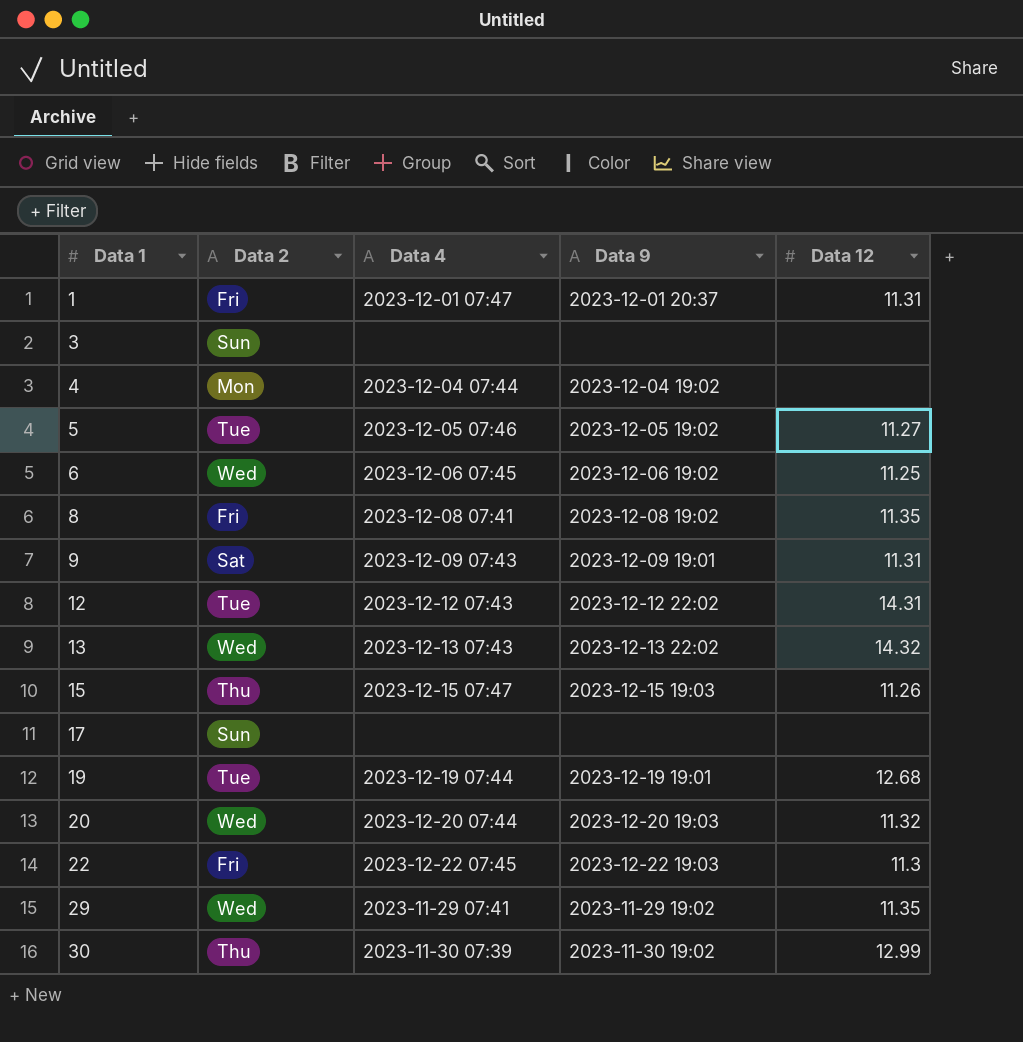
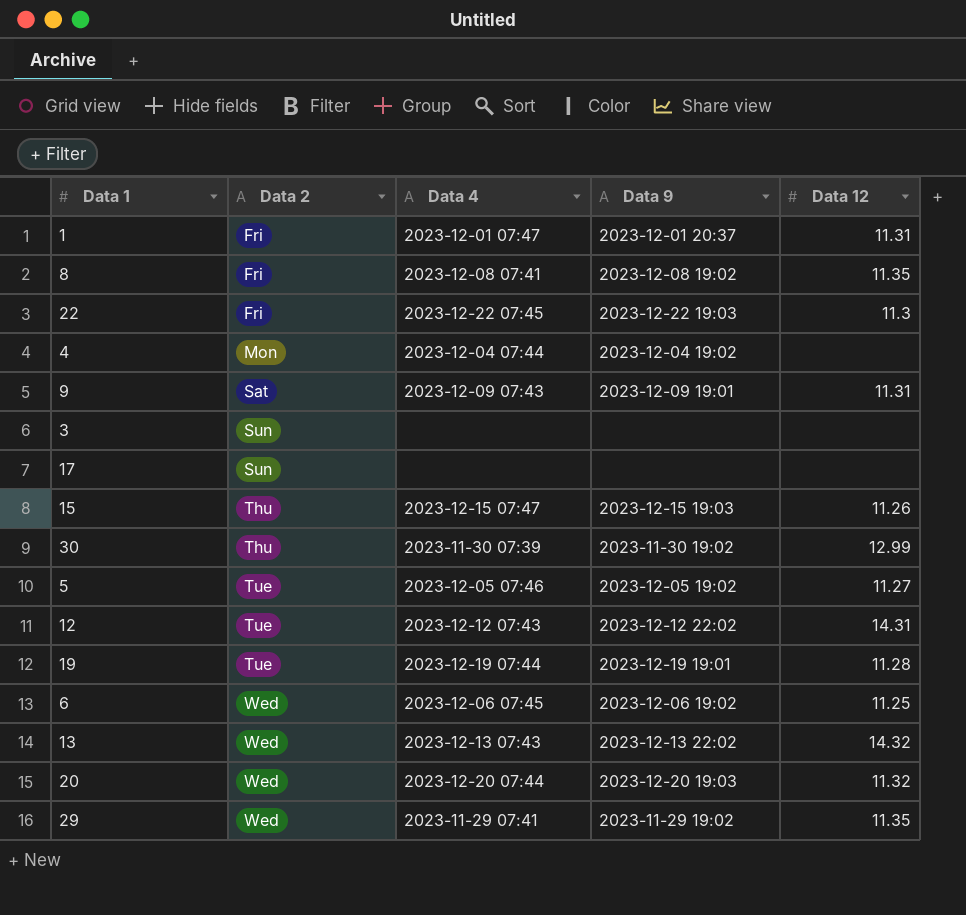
row order: Data 1 ascending -> Data 2 ascending
19 | Data 12: 12.68 -> 11.28

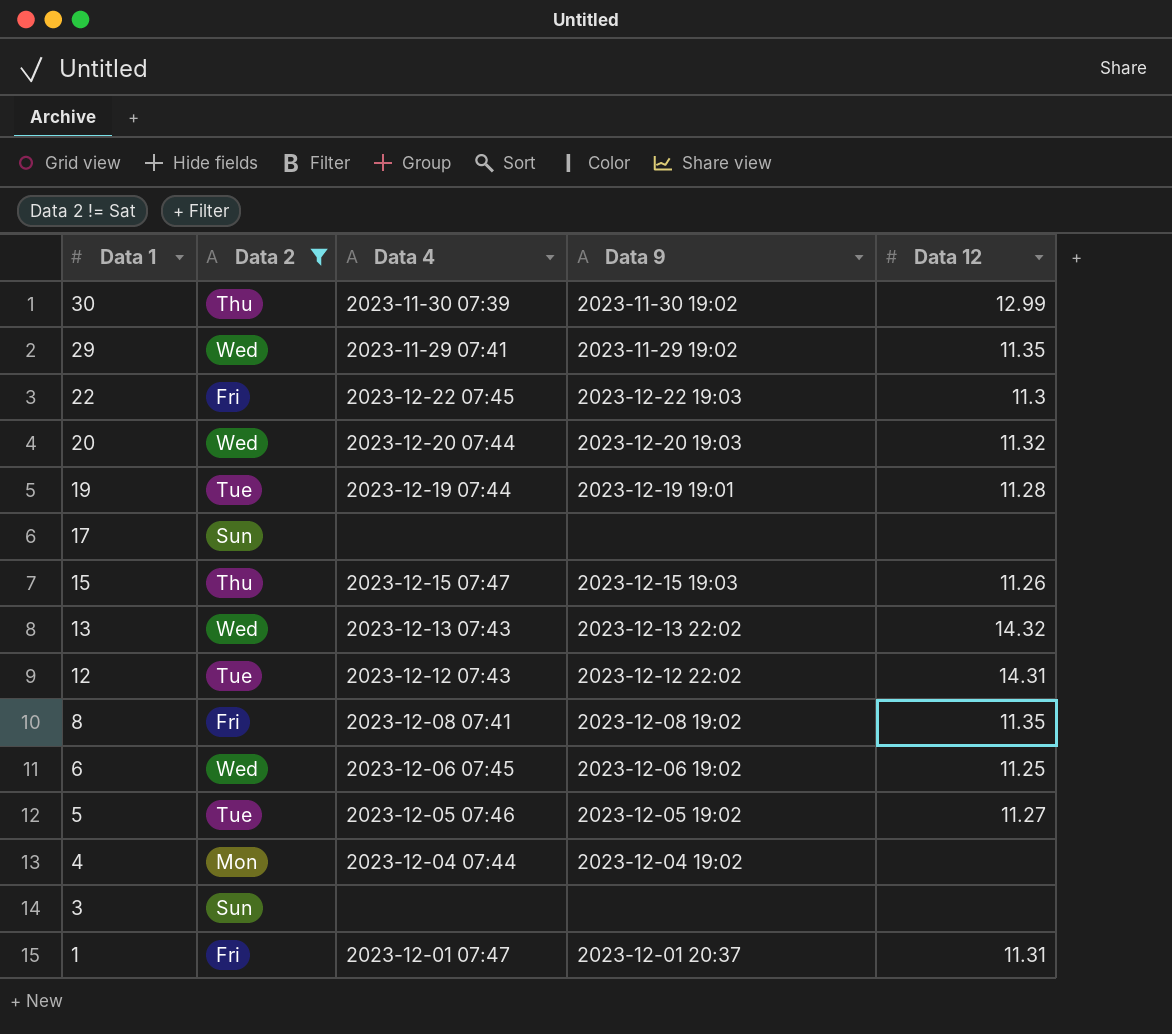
filter: none -> Data 2 != Sat
row order: Data 2 ascending -> Data 1 descending

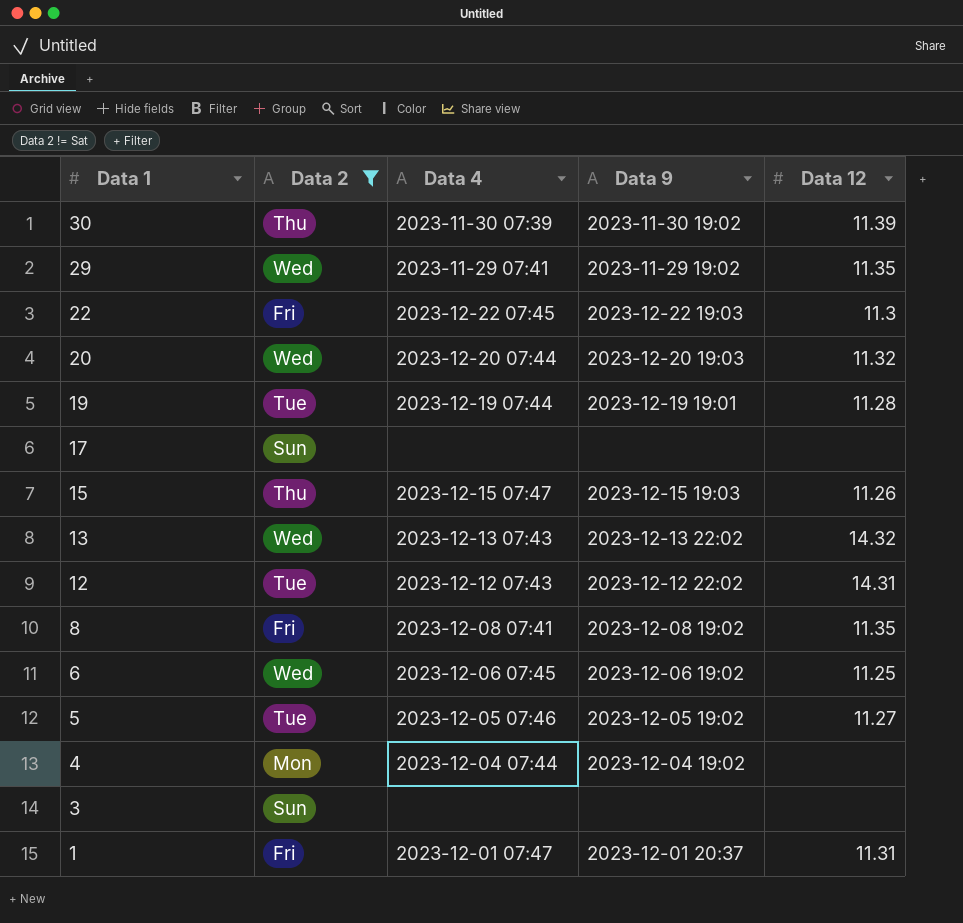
30 | Data 12: 12.99 -> 11.39

